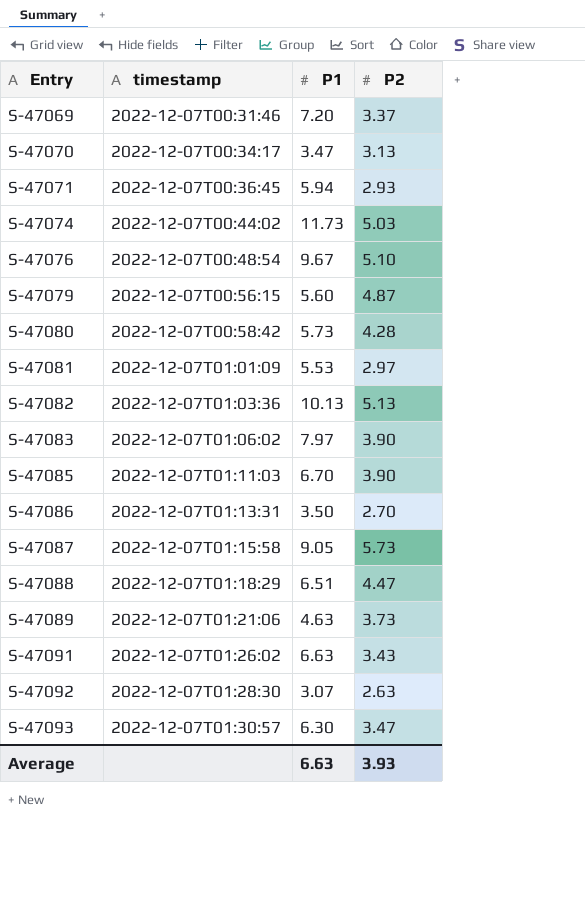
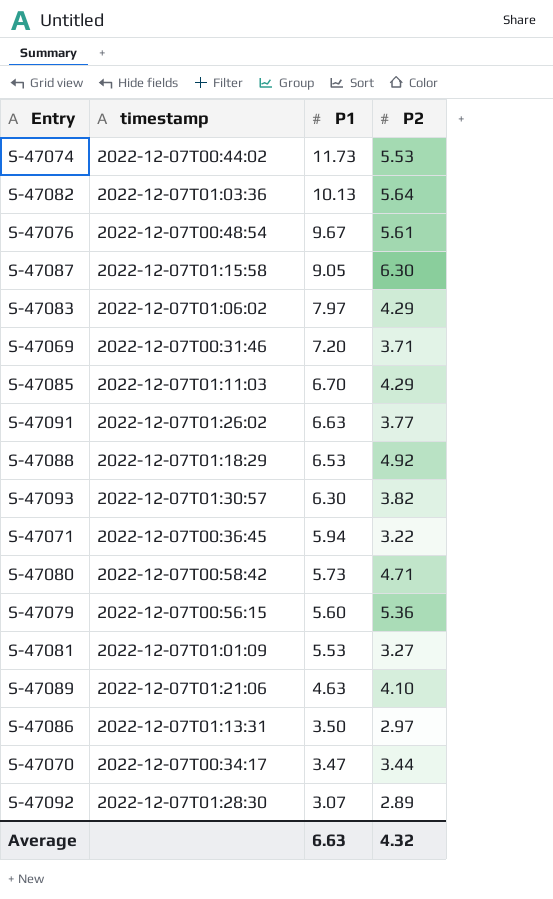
row order: Entry ascending -> P1 descending
S-47074 | P2: 5.03 -> 5.53
S-47082 | P2: 5.13 -> 5.64
S-47076 | P2: 5.10 -> 5.61
S-47087 | P2: 5.73 -> 6.30
S-47083 | P2: 3.90 -> 4.29
S-47069 | P2: 3.37 -> 3.71
S-47085 | P2: 3.90 -> 4.29
S-47091 | P2: 3.43 -> 3.77
S-47088 | P1: 6.51 -> 6.53
S-47088 | P2: 4.47 -> 4.92
S-47093 | P2: 3.47 -> 3.82
S-47071 | P2: 2.93 -> 3.22
S-47080 | P2: 4.28 -> 4.71
S-47079 | P2: 4.87 -> 5.36
S-47081 | P2: 2.97 -> 3.27
S-47089 | P2: 3.73 -> 4.10
S-47086 | P2: 2.70 -> 2.97
S-47070 | P2: 3.13 -> 3.44
S-47092 | P2: 2.63 -> 2.89
Average | P2: 3.93 -> 4.32

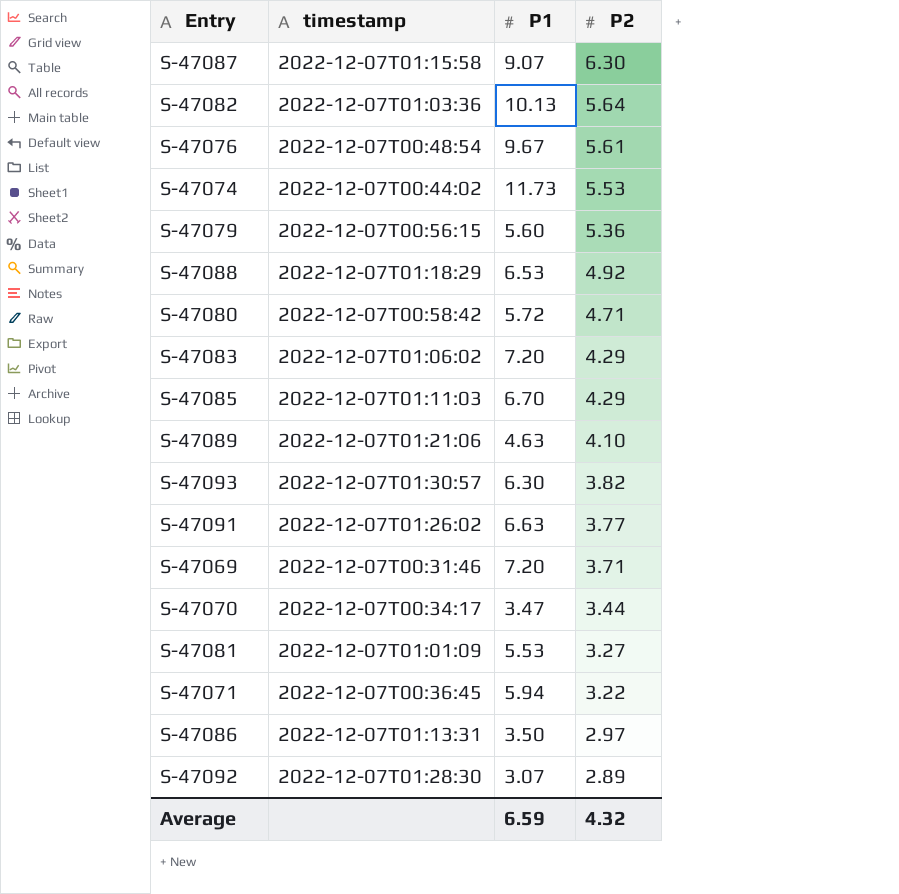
row order: P1 descending -> P2 descending
S-47087 | P1: 9.05 -> 9.07
S-47080 | P1: 5.73 -> 5.72
S-47083 | P1: 7.97 -> 7.20
Average | P1: 6.63 -> 6.59

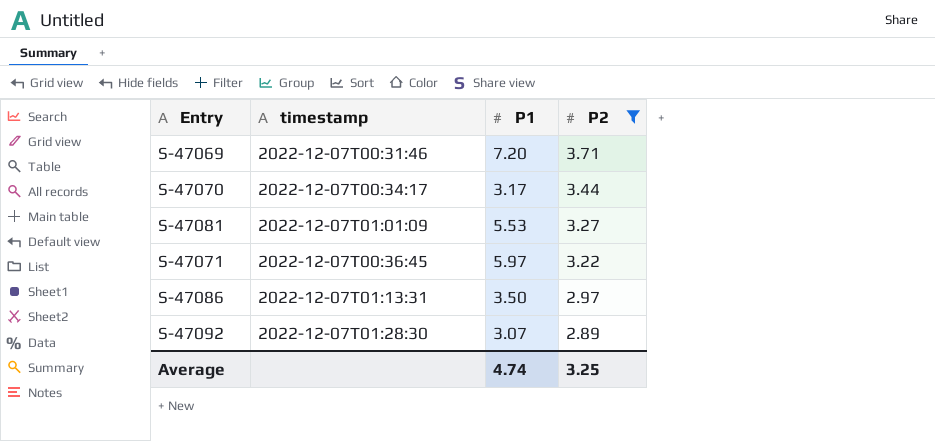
filter: none -> P2 <= 3.71
S-47070 | P1: 3.47 -> 3.17
S-47071 | P1: 5.94 -> 5.97
Average | P1: 6.59 -> 4.74
Average | P2: 4.32 -> 3.25

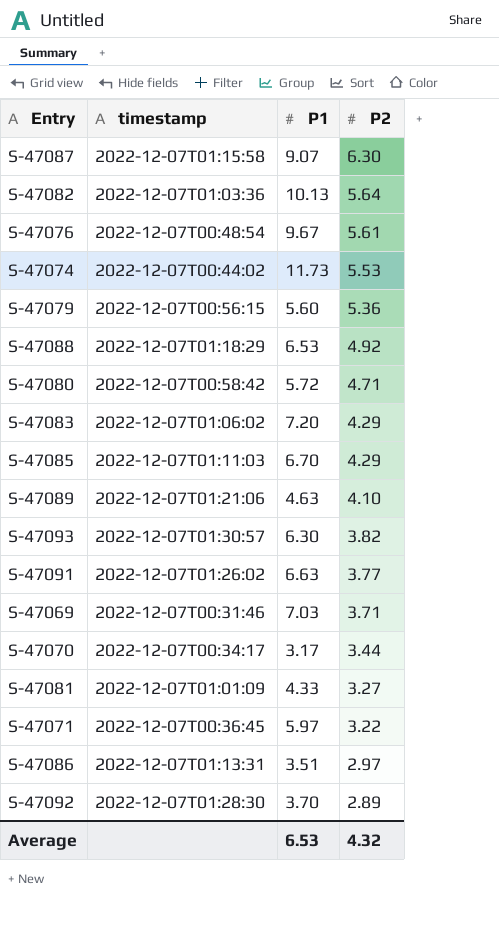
filter: P2 <= 3.71 -> none
S-47069 | P1: 7.20 -> 7.03
S-47081 | P1: 5.53 -> 4.33
S-47086 | P1: 3.50 -> 3.51
S-47092 | P1: 3.07 -> 3.70
Average | P1: 4.74 -> 6.53
Average | P2: 3.25 -> 4.32

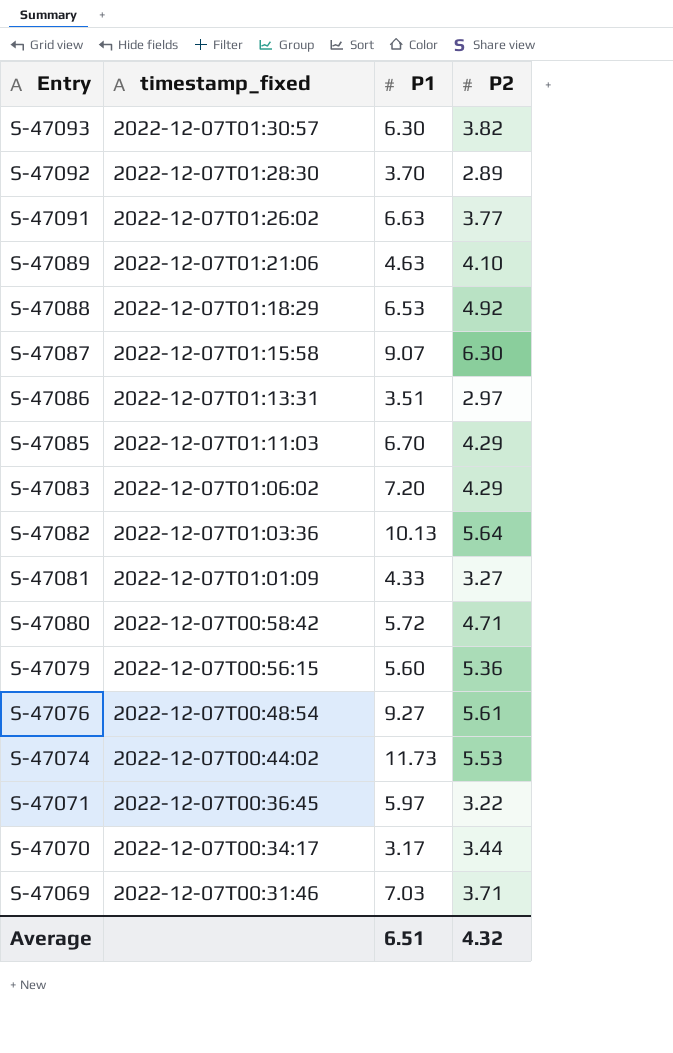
row order: P2 descending -> Entry descending
column name: timestamp -> timestamp_fixed
S-47076 | P1: 9.67 -> 9.27
Average | P1: 6.53 -> 6.51

